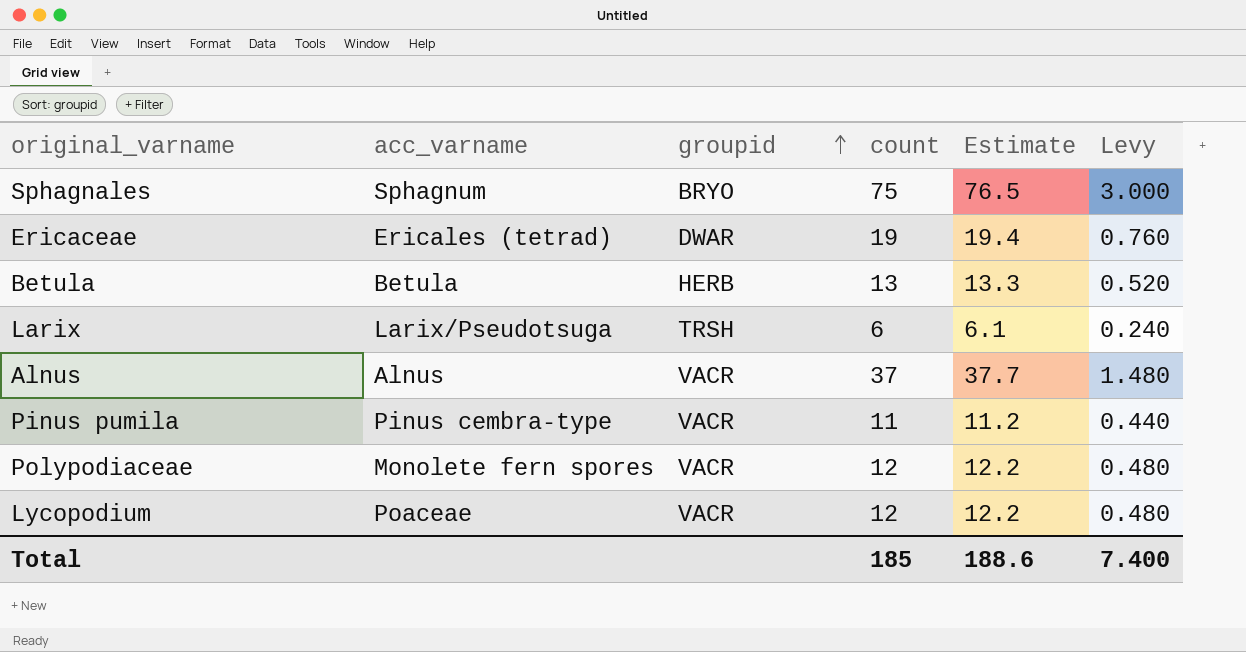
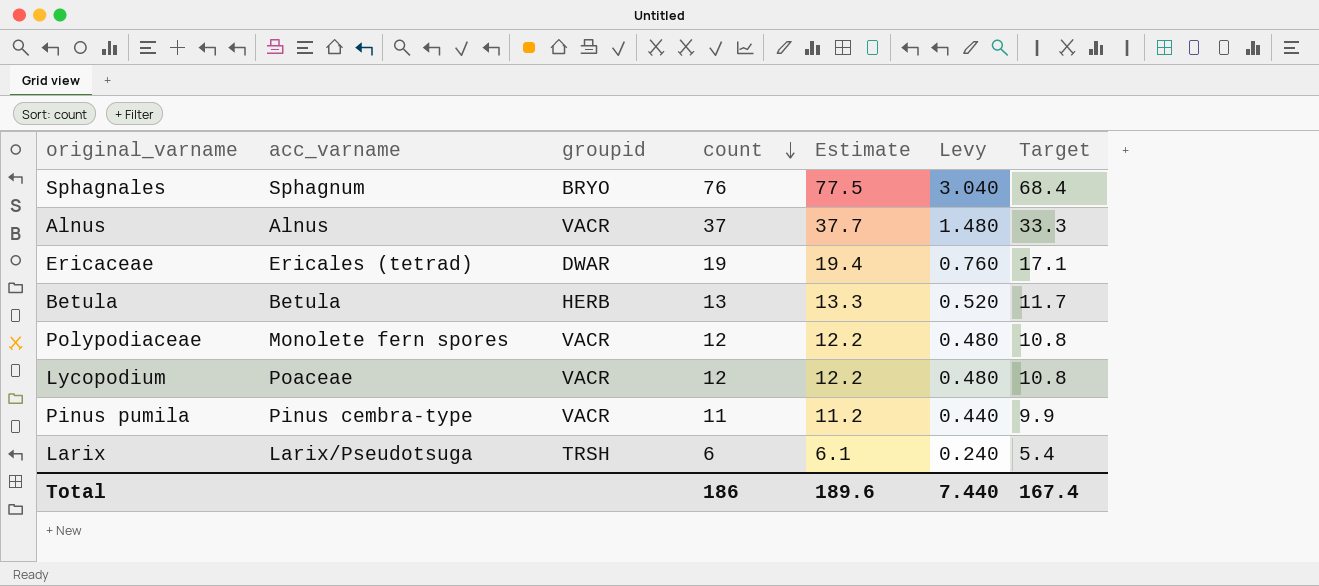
row order: groupid ascending -> count descending
column Target | formula: none -> [count] * 0.9
Sphagnales | count: 75 -> 76
Sphagnales | Estimate: 76.5 -> 77.5
Sphagnales | Levy: 3.000 -> 3.040
Total | count: 185 -> 186
Total | Estimate: 188.6 -> 189.6
Total | Levy: 7.400 -> 7.440

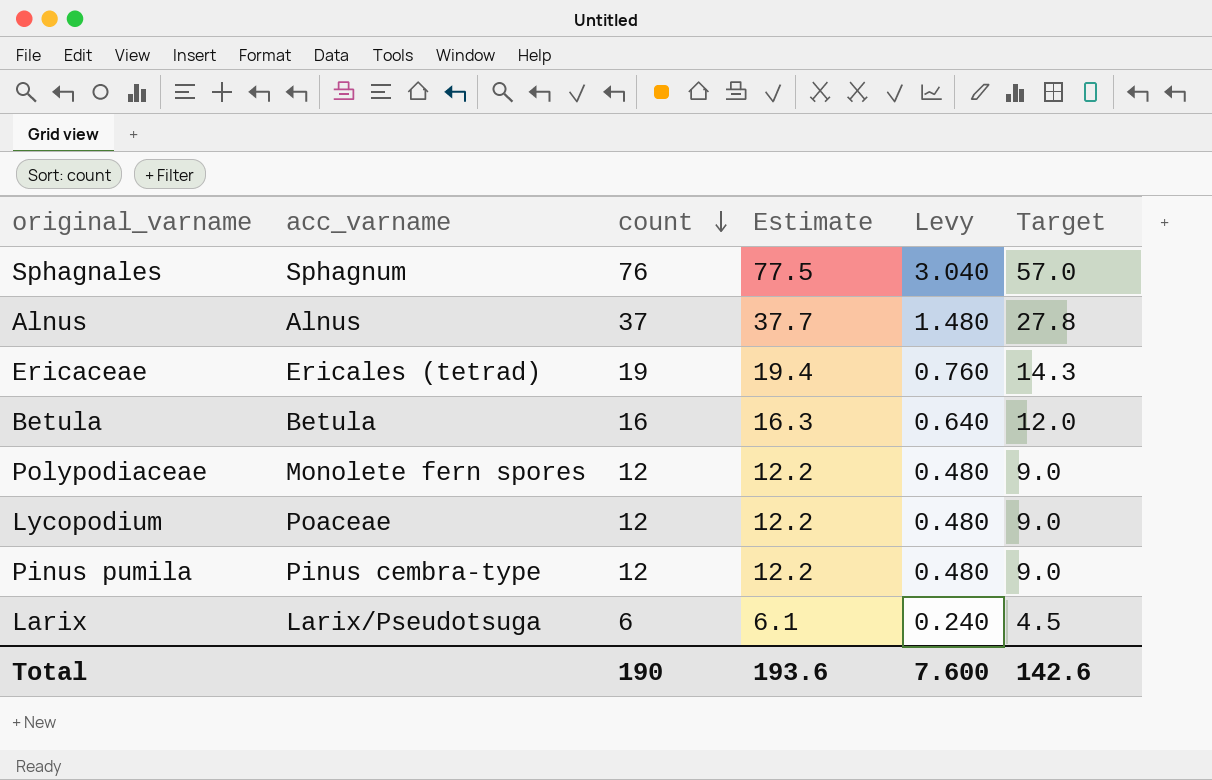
column groupid | position: 3 -> none
column Target | formula: [count] * 0.9 -> [count] * 0.75
Betula | count: 13 -> 16
Betula | Estimate: 13.3 -> 16.3
Betula | Levy: 0.520 -> 0.640
Pinus pumila | count: 11 -> 12
Pinus pumila | Estimate: 11.2 -> 12.2
Pinus pumila | Levy: 0.440 -> 0.480
Total | count: 186 -> 190
Total | Estimate: 189.6 -> 193.6
Total | Levy: 7.440 -> 7.600
Total | Target: 167.4 -> 142.6

